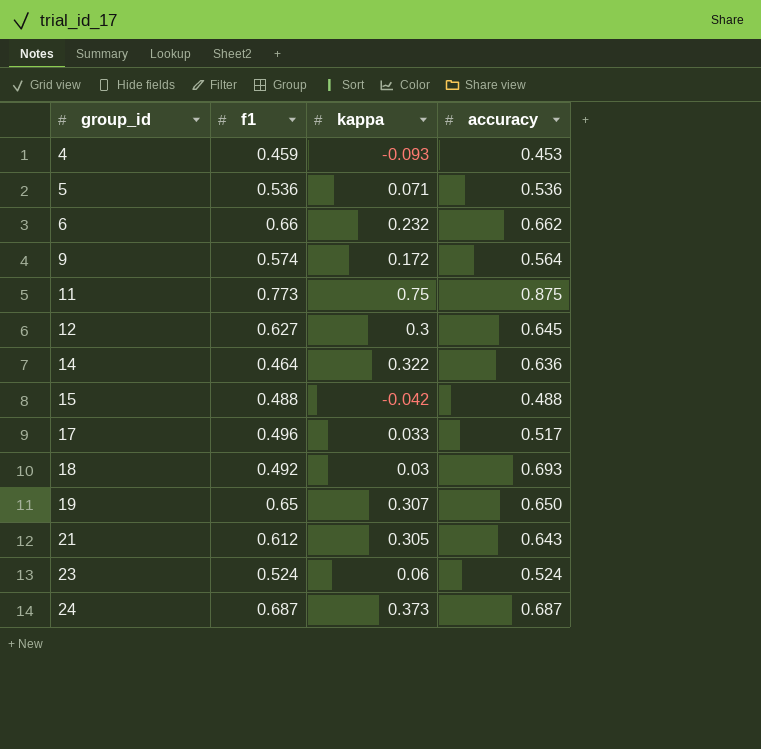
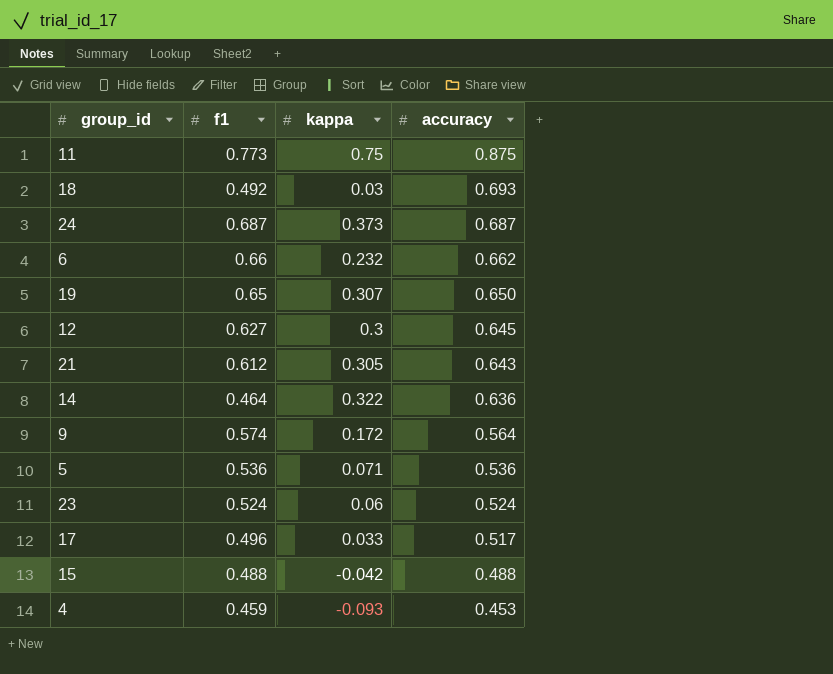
row order: group_id ascending -> accuracy descending

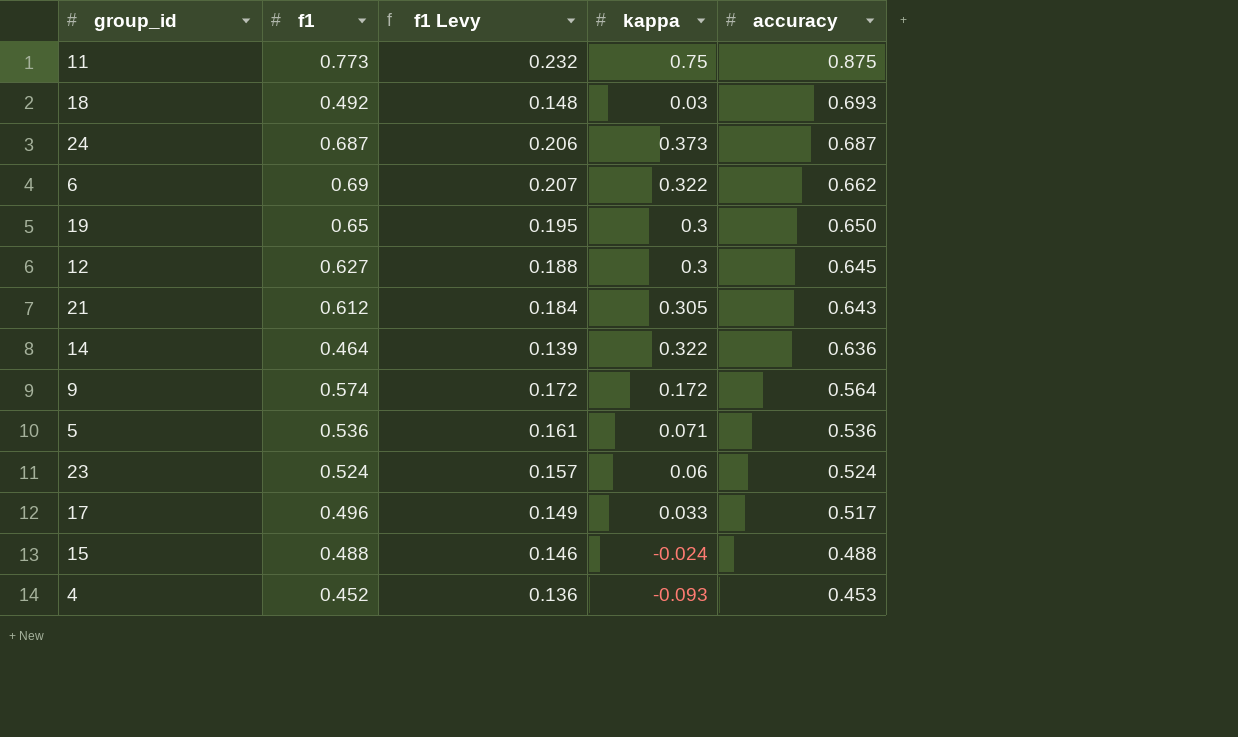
column f1 Levy | formula: none -> [f1] * 0.3
6 | f1: 0.66 -> 0.69
6 | kappa: 0.232 -> 0.322
19 | kappa: 0.307 -> 0.3
15 | kappa: -0.042 -> -0.024
4 | f1: 0.459 -> 0.452

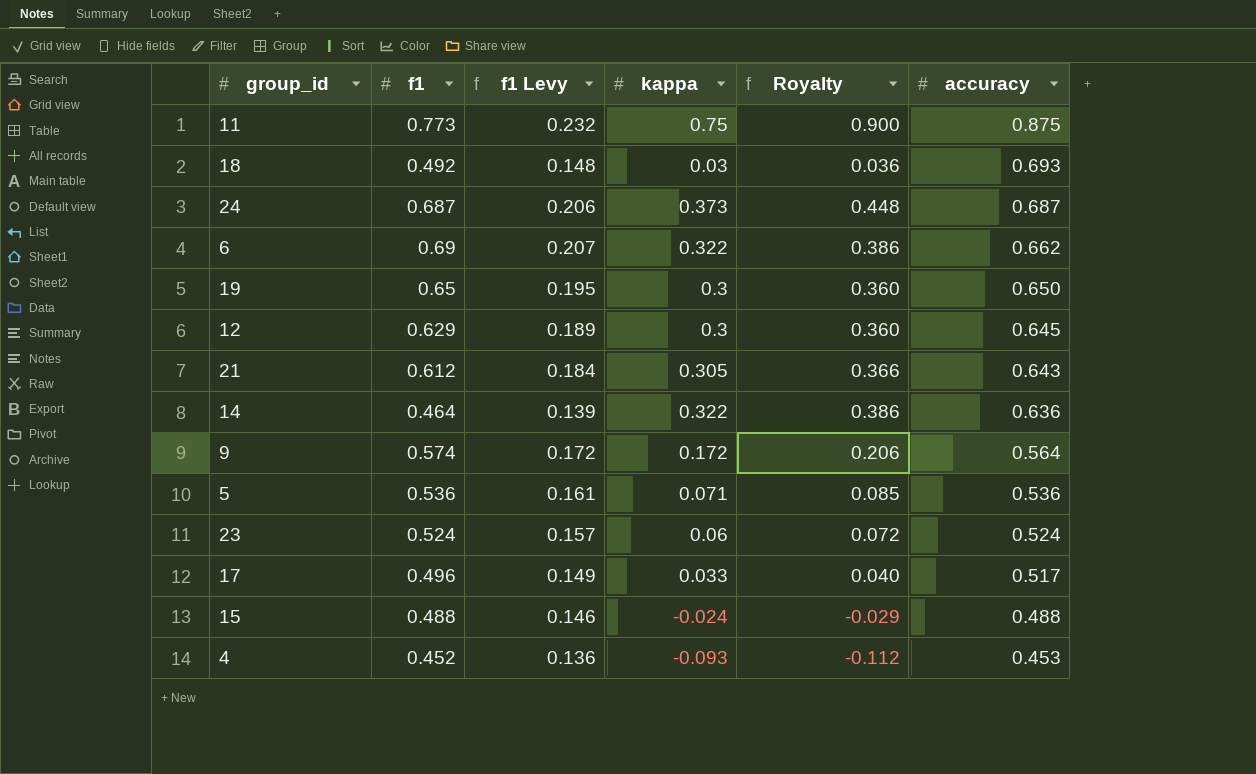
column Royalty | formula: none -> [kappa] * 1.2
12 | f1: 0.627 -> 0.629
12 | f1 Levy: 0.188 -> 0.189

